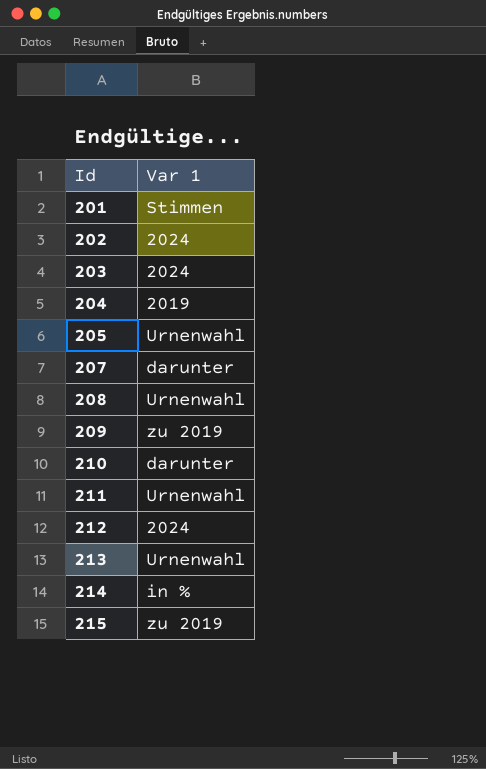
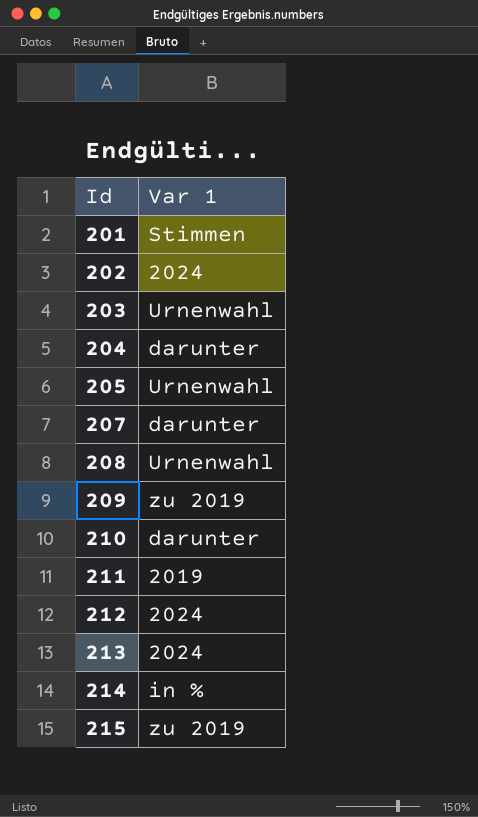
203 | Var 1: 2024 -> Urnenwahl
204 | Var 1: 2019 -> darunter
211 | Var 1: Urnenwahl -> 2019
213 | Var 1: Urnenwahl -> 2024

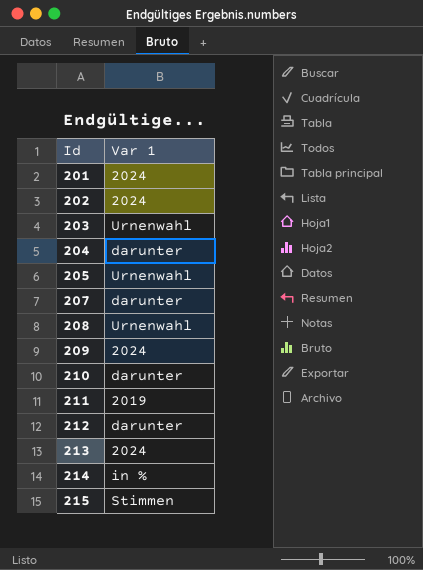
201 | Var 1: Stimmen -> 2024
209 | Var 1: zu 2019 -> 2024
212 | Var 1: 2024 -> darunter
215 | Var 1: zu 2019 -> Stimmen

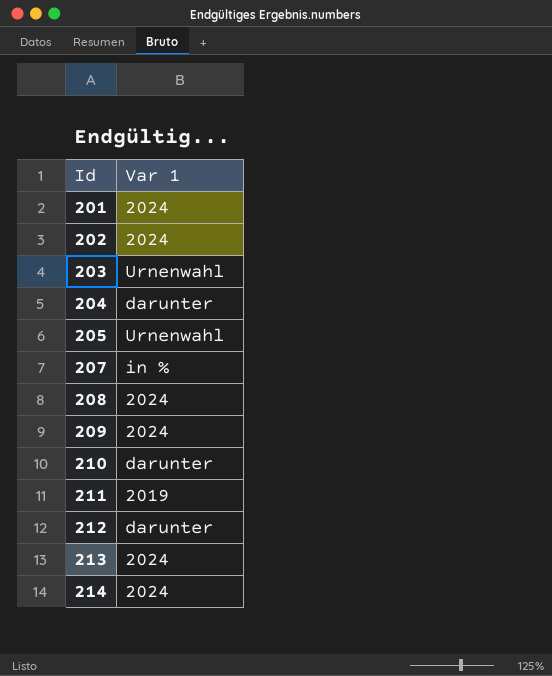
row 215: Stimmen -> none
207 | Var 1: darunter -> in %
208 | Var 1: Urnenwahl -> 2024
214 | Var 1: in % -> 2024

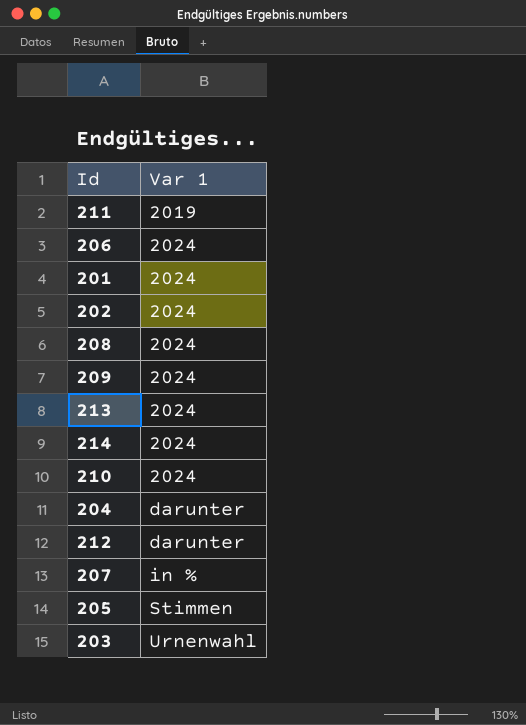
row order: Id ascending -> Var 1 ascending
row 206: none -> 2024
210 | Var 1: darunter -> 2024
205 | Var 1: Urnenwahl -> Stimmen

